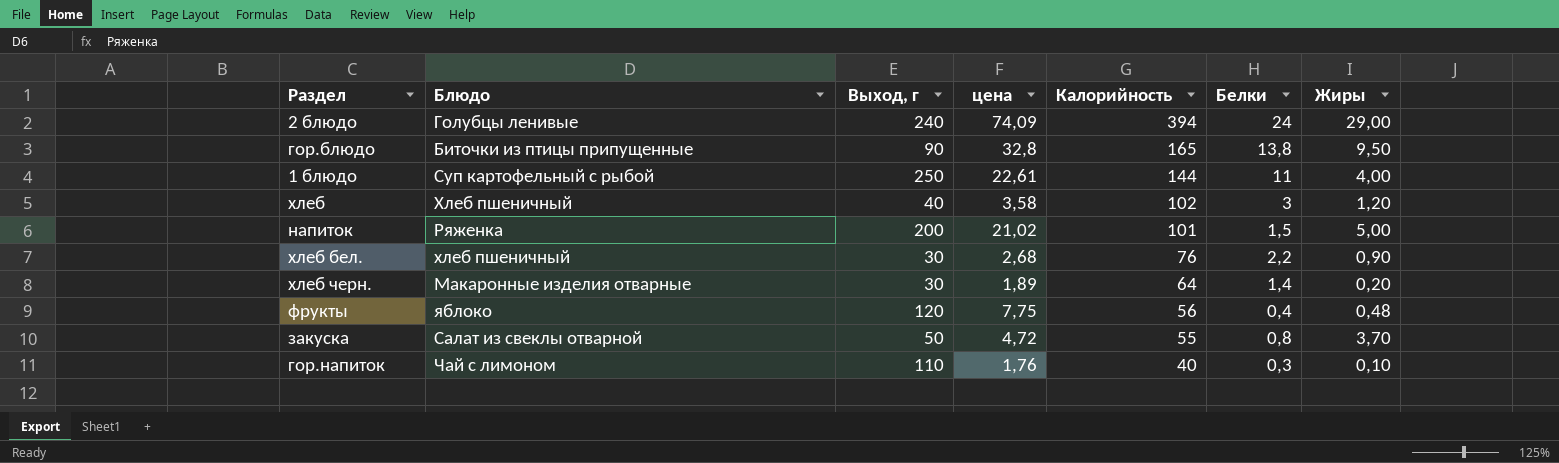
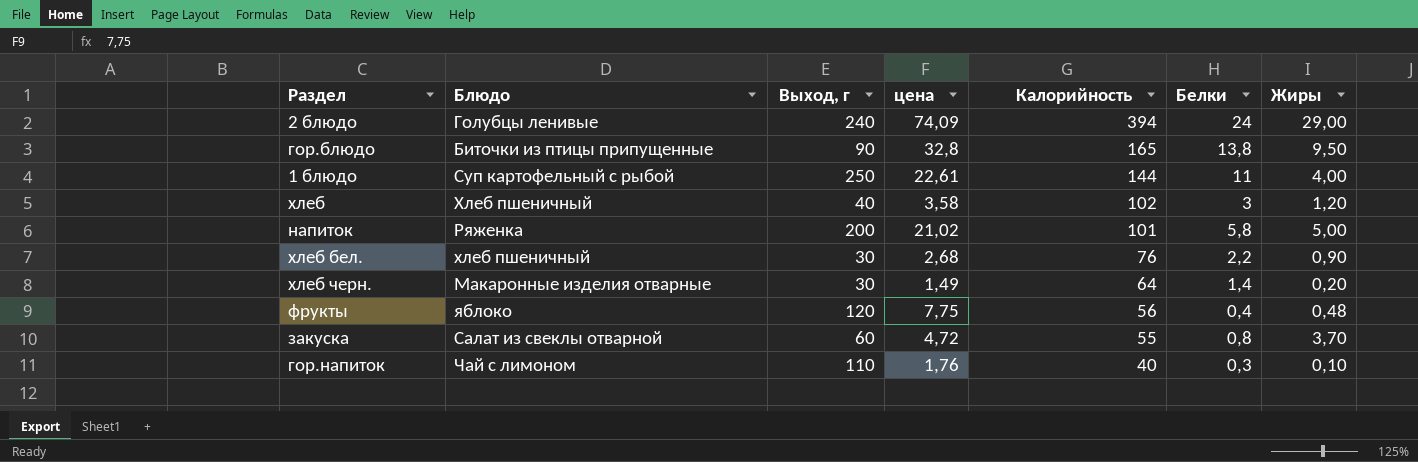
напиток | Белки: 1,5 -> 5,8
хлеб черн. | цена: 1,89 -> 1,49
закуска | Выход, г: 50 -> 60

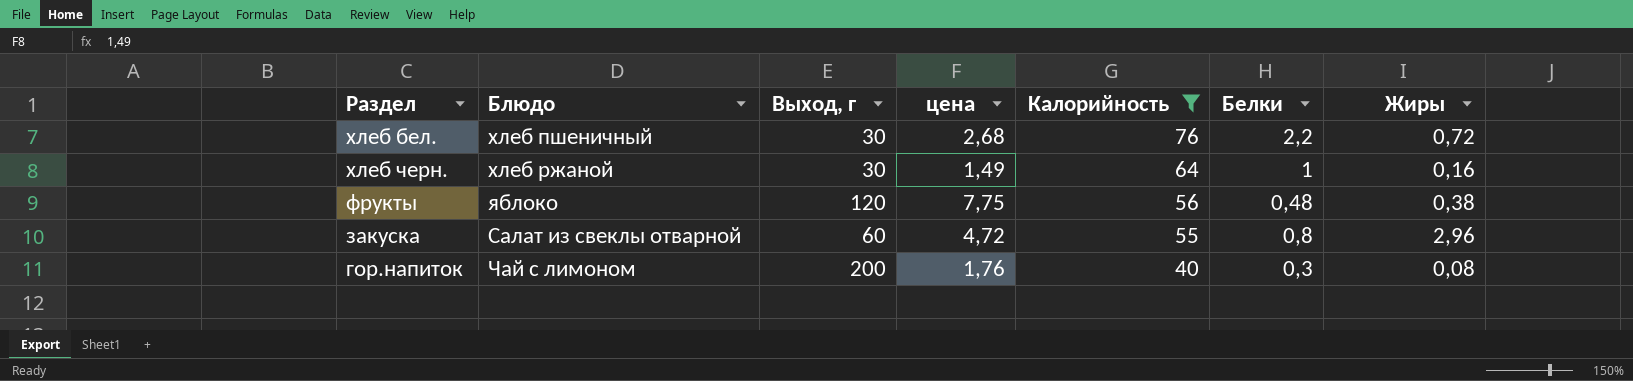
filter: none -> Калорийность <= 76
хлеб бел. | Жиры: 0,90 -> 0,72
хлеб черн. | Блюдо: Макаронные изделия отварные -> хлеб ржаной
хлеб черн. | Белки: 1,4 -> 1
хлеб черн. | Жиры: 0,20 -> 0,16
фрукты | Белки: 0,4 -> 0,48
фрукты | Жиры: 0,48 -> 0,38
закуска | Жиры: 3,70 -> 2,96
гор.напиток | Выход, г: 110 -> 200
гор.напиток | Жиры: 0,10 -> 0,08

